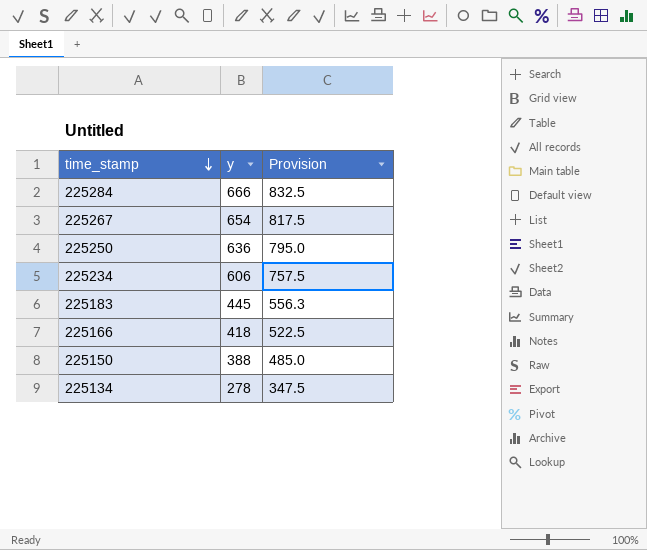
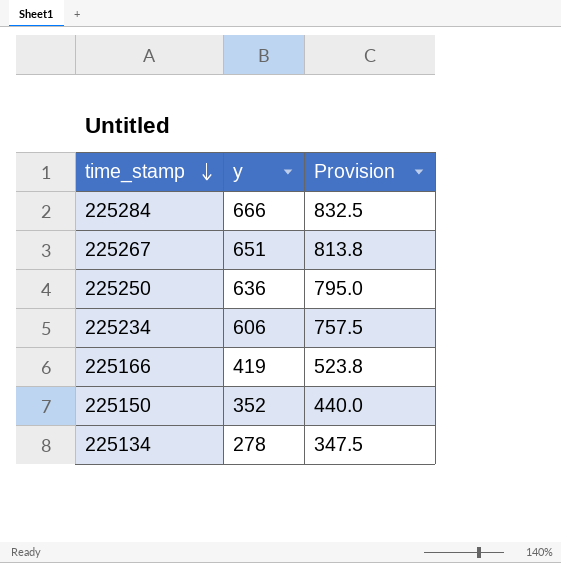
row 225183: 445 | 556.3 -> none
225267 | y: 654 -> 651
225267 | Provision: 817.5 -> 813.8
225166 | y: 418 -> 419
225166 | Provision: 522.5 -> 523.8
225150 | y: 388 -> 352
225150 | Provision: 485.0 -> 440.0

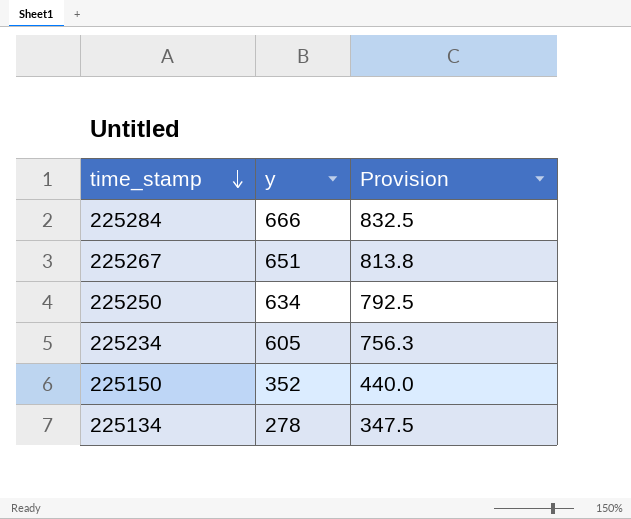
row 225166: 419 | 523.8 -> none
225250 | y: 636 -> 634
225250 | Provision: 795.0 -> 792.5
225234 | y: 606 -> 605
225234 | Provision: 757.5 -> 756.3

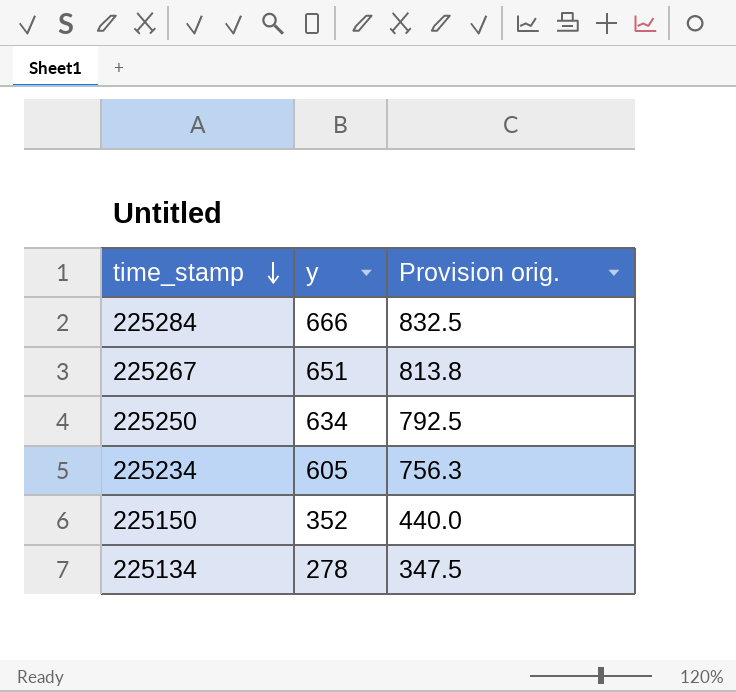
column name: Provision -> Provision orig.

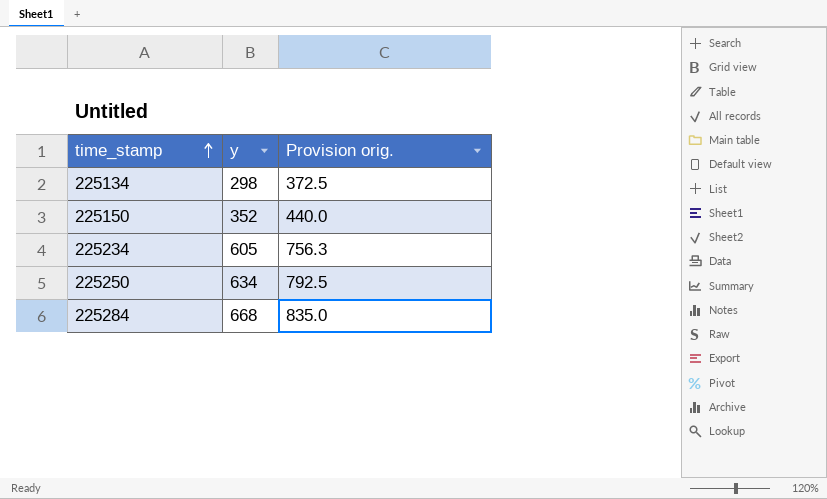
row order: time_stamp descending -> time_stamp ascending
row 225267: 651 | 813.8 -> none
225134 | y: 278 -> 298
225134 | Provision orig.: 347.5 -> 372.5
225284 | y: 666 -> 668
225284 | Provision orig.: 832.5 -> 835.0

